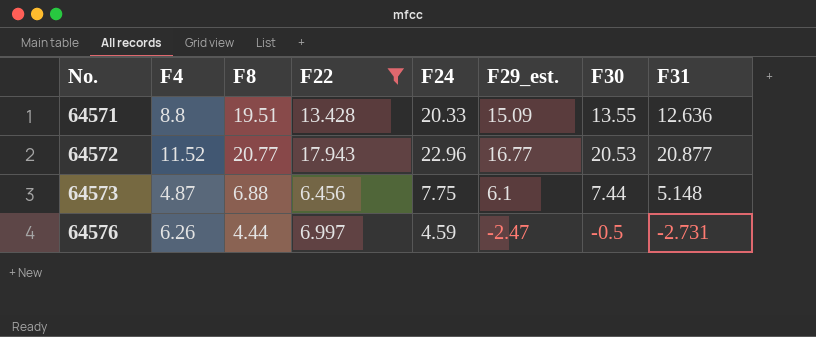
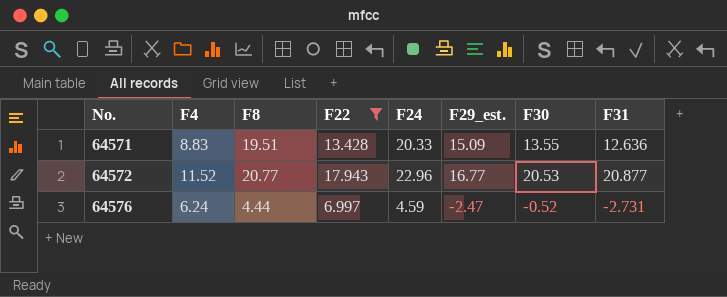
row 64573: 4.87 | 6.88 | 6.456 | 7.75 | 6.1 | 7.44 | 5.148 -> none
64571 | F4: 8.8 -> 8.83
64576 | F4: 6.26 -> 6.24
64576 | F30: -0.5 -> -0.52

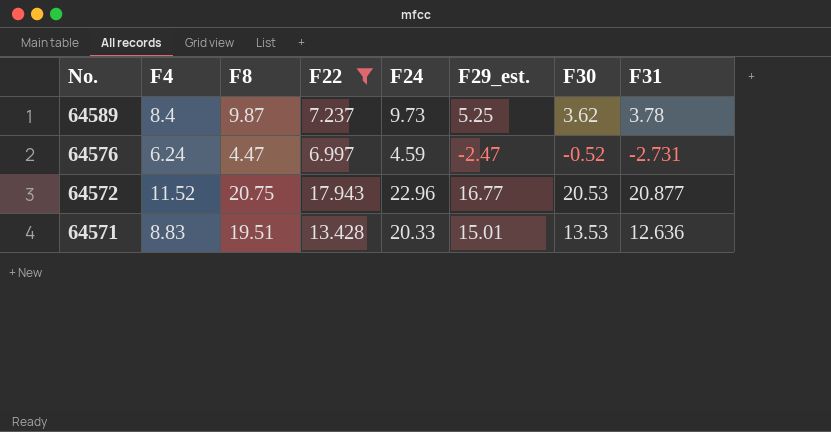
row order: No. ascending -> No. descending
row 64589: none -> 8.4 | 9.87 | 7.237 | 9.73 | 5.25 | 3.62 | 3.78
64576 | F8: 4.44 -> 4.47
64572 | F8: 20.77 -> 20.75
64571 | F29_est.: 15.09 -> 15.01
64571 | F30: 13.55 -> 13.53

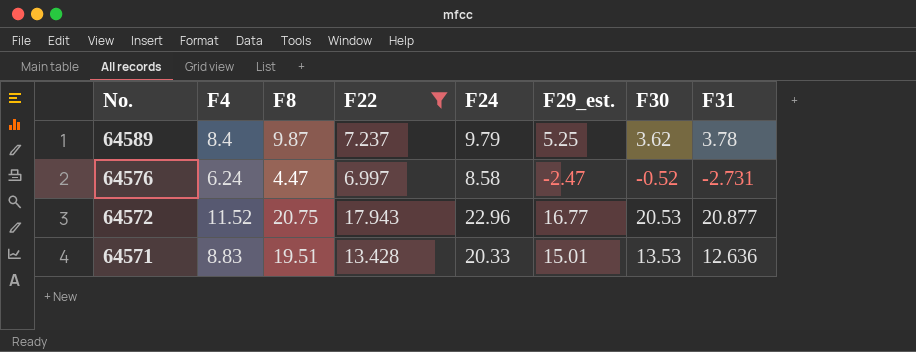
64589 | F24: 9.73 -> 9.79
64576 | F24: 4.59 -> 8.58

